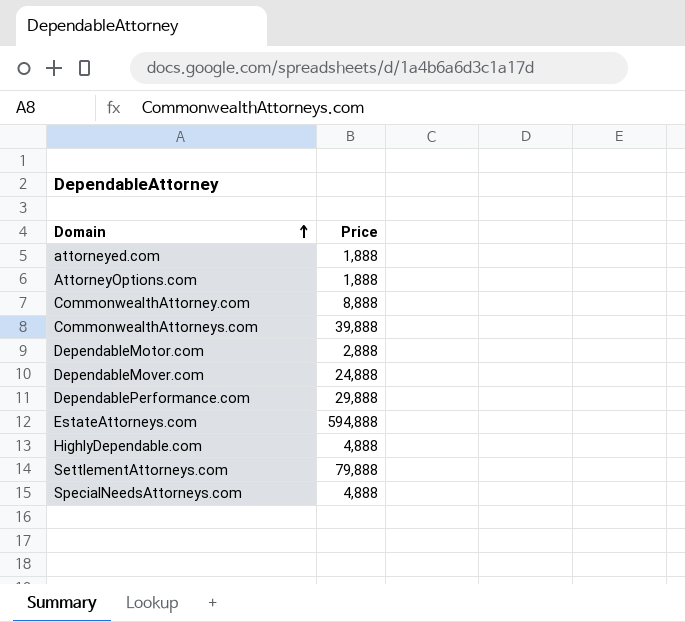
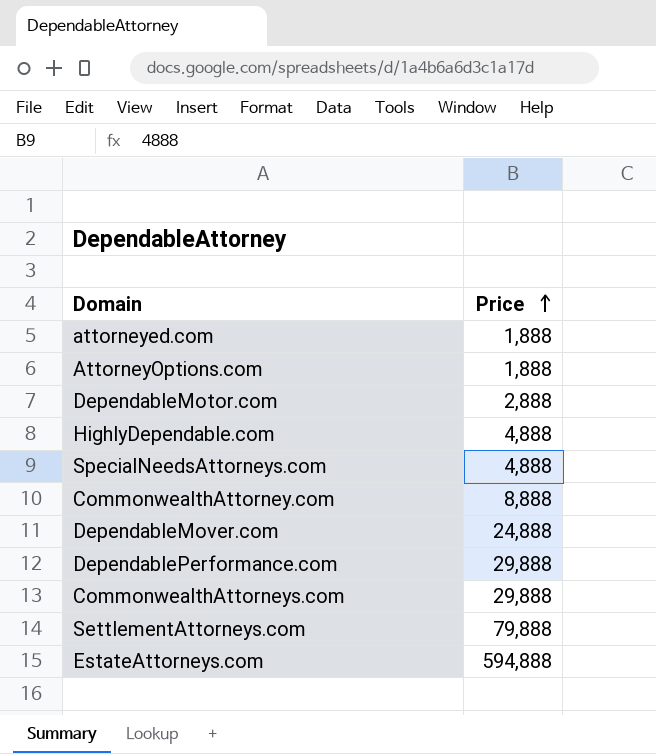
row order: Domain ascending -> Price ascending
CommonwealthAttorneys.com | Price: 39,888 -> 29,888

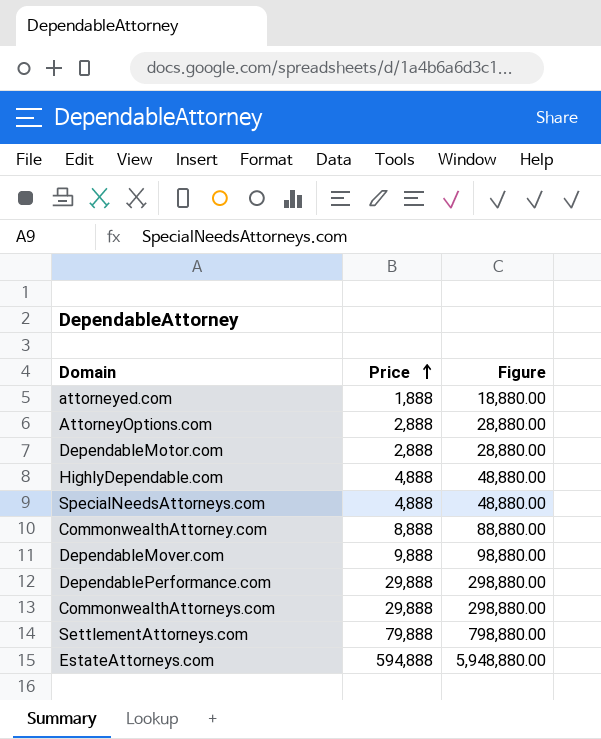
column Figure | formula: none -> [Price] * 10
AttorneyOptions.com | Price: 1,888 -> 2,888
DependableMover.com | Price: 24,888 -> 9,888

